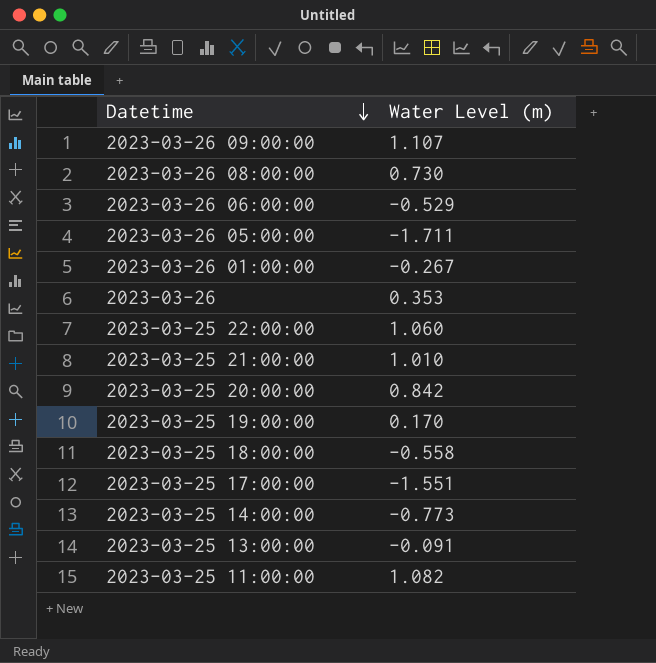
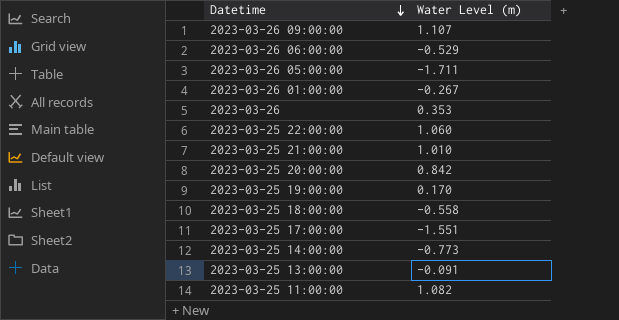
row 2023-03-26 08:00:00: 0.730 -> none

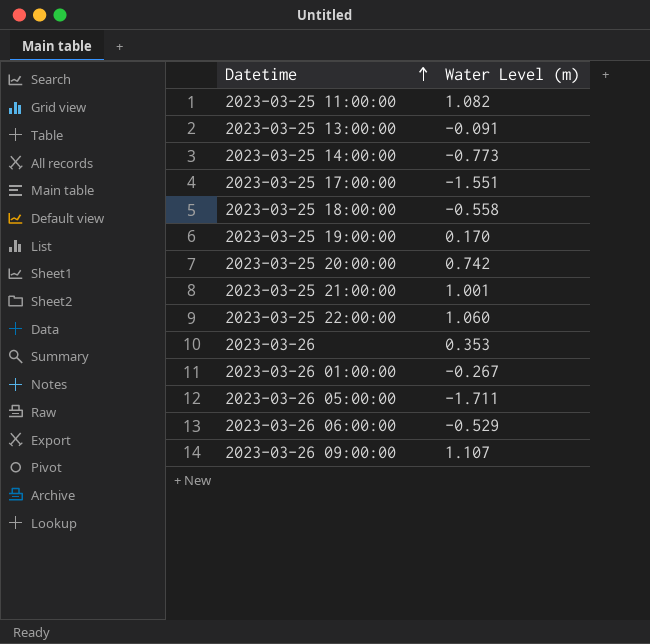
row order: Datetime descending -> Datetime ascending
2023-03-25 20:00:00 | Water Level (m): 0.842 -> 0.742
2023-03-25 21:00:00 | Water Level (m): 1.010 -> 1.001

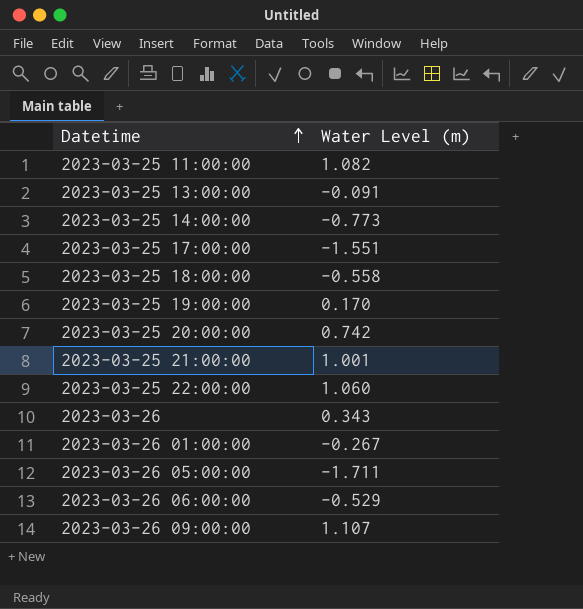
2023-03-26 | Water Level (m): 0.353 -> 0.343

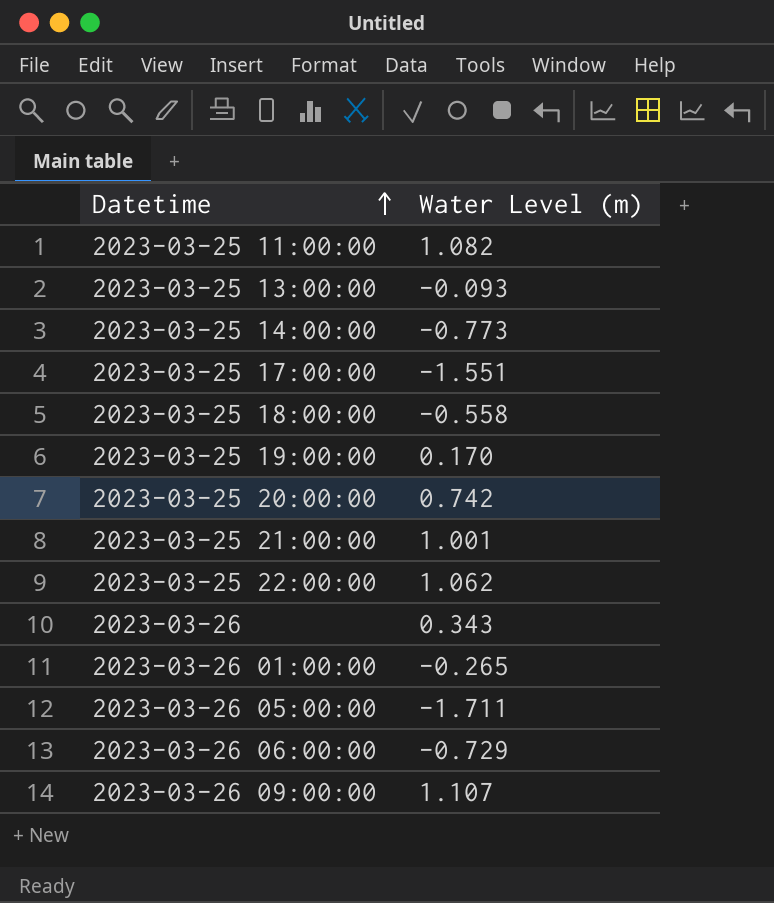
2023-03-25 13:00:00 | Water Level (m): -0.091 -> -0.093
2023-03-25 22:00:00 | Water Level (m): 1.060 -> 1.062
2023-03-26 01:00:00 | Water Level (m): -0.267 -> -0.265
2023-03-26 06:00:00 | Water Level (m): -0.529 -> -0.729

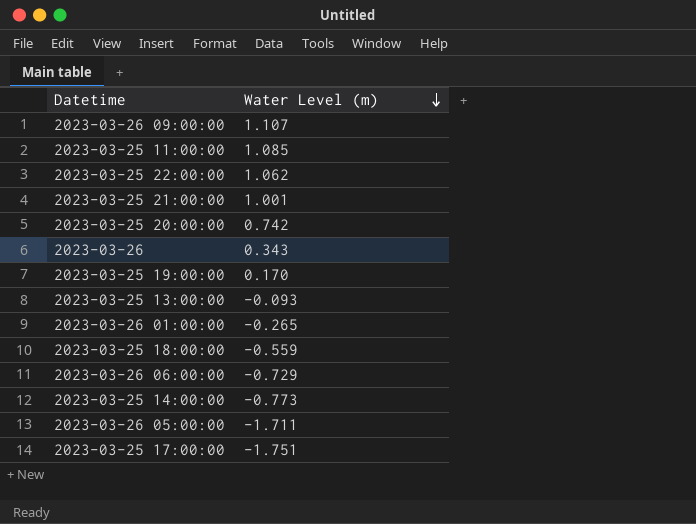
row order: Datetime ascending -> Water Level (m) descending
2023-03-25 11:00:00 | Water Level (m): 1.082 -> 1.085
2023-03-25 18:00:00 | Water Level (m): -0.558 -> -0.559
2023-03-25 17:00:00 | Water Level (m): -1.551 -> -1.751

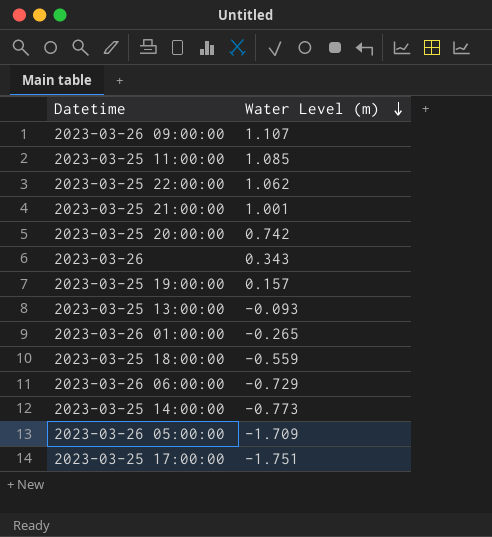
2023-03-25 19:00:00 | Water Level (m): 0.170 -> 0.157
2023-03-26 05:00:00 | Water Level (m): -1.711 -> -1.709

